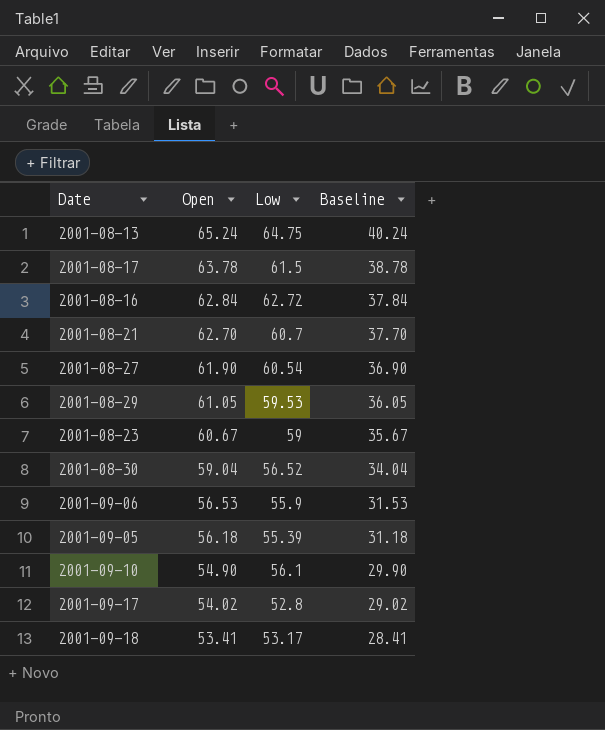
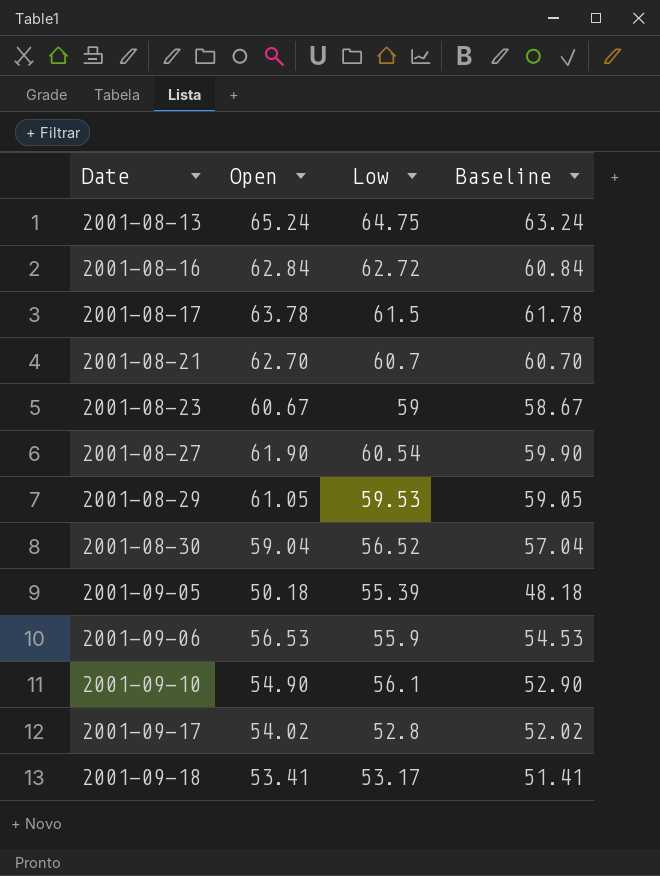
row order: Open descending -> Date ascending
column Baseline | formula: [Open] - 25 -> [Open] - 2
2001-09-05 | Open: 56.18 -> 50.18

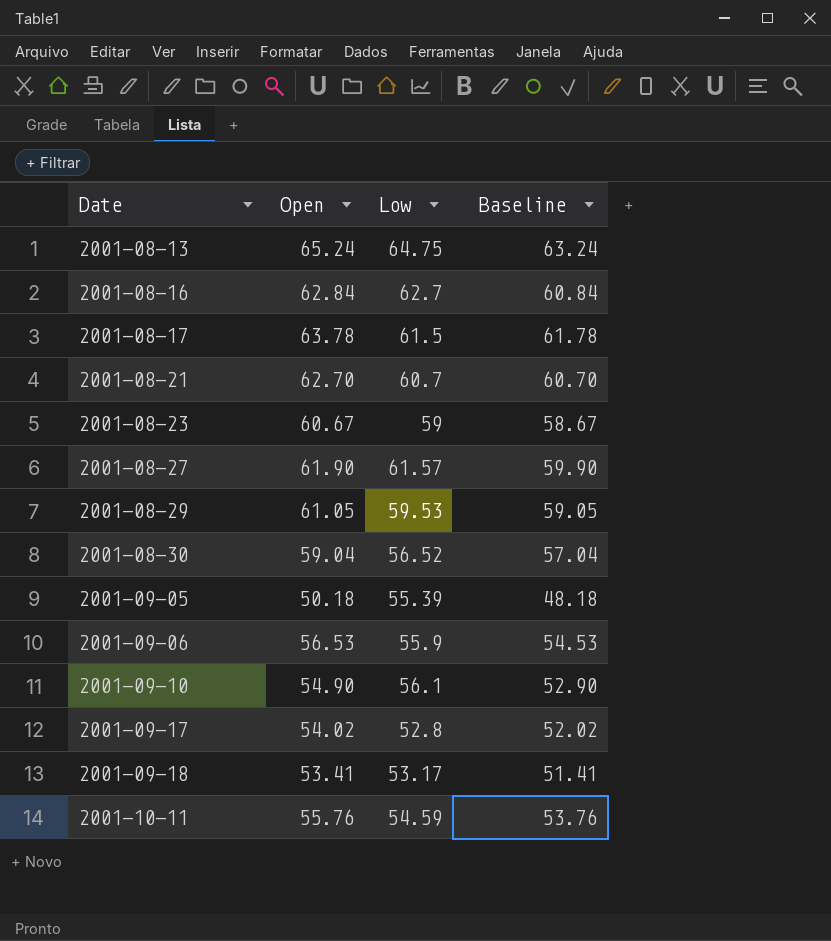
2001-08-16 | Low: 62.72 -> 62.7
2001-08-27 | Low: 60.54 -> 61.57
row 2001-10-11: none -> 55.76 | 54.59 | 53.76

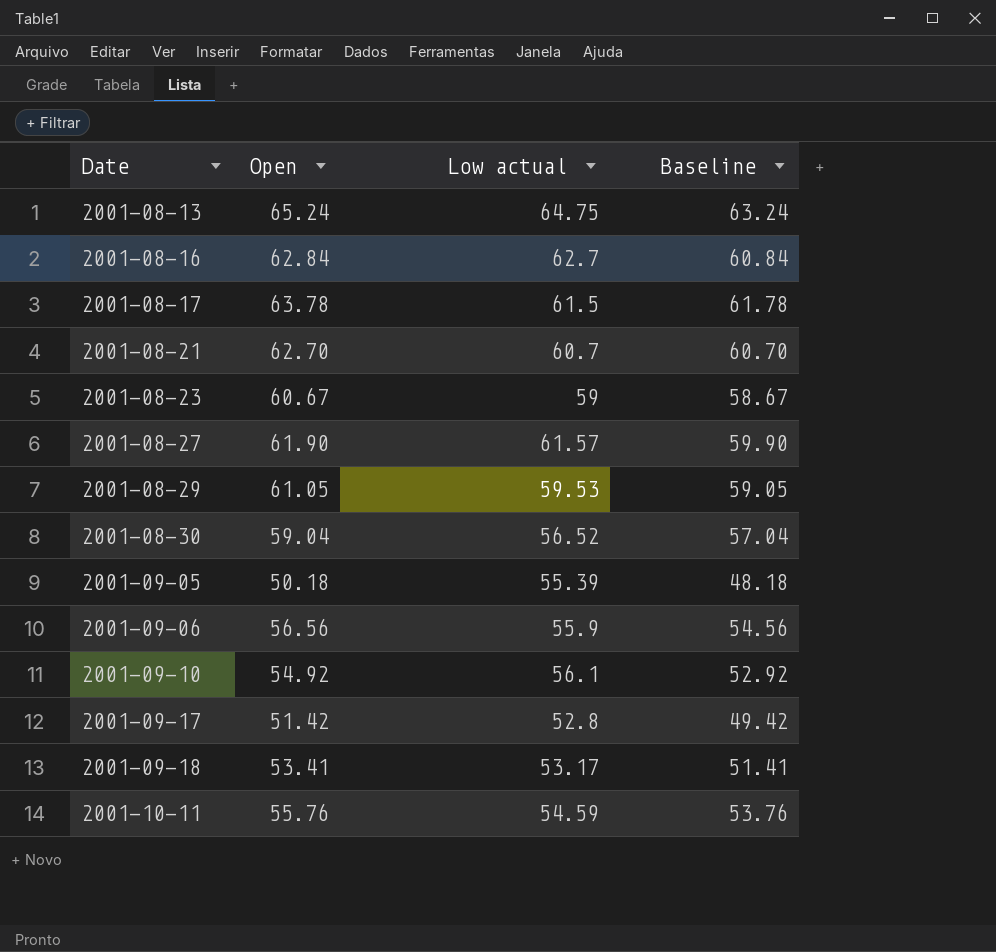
column name: Low -> Low actual
2001-09-06 | Open: 56.53 -> 56.56
2001-09-06 | Baseline: 54.53 -> 54.56
2001-09-10 | Open: 54.90 -> 54.92
2001-09-10 | Baseline: 52.90 -> 52.92
2001-09-17 | Open: 54.02 -> 51.42
2001-09-17 | Baseline: 52.02 -> 49.42

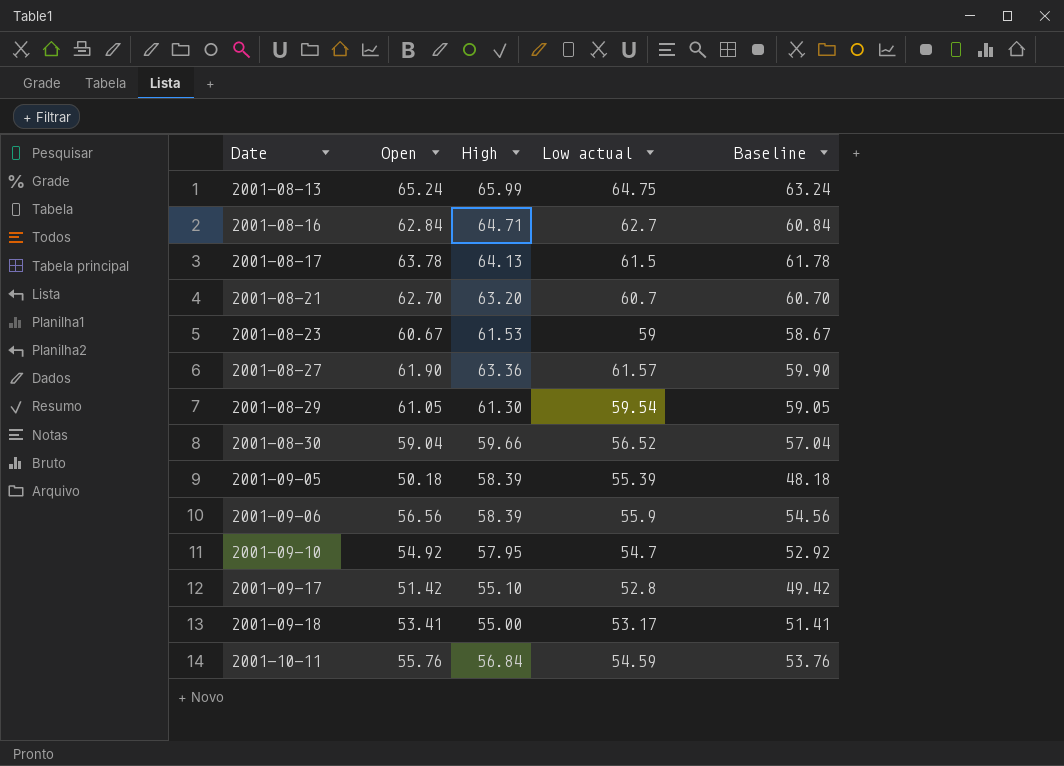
column High | position: none -> 3
2001-08-29 | Low actual: 59.53 -> 59.54
2001-09-10 | Low actual: 56.1 -> 54.7

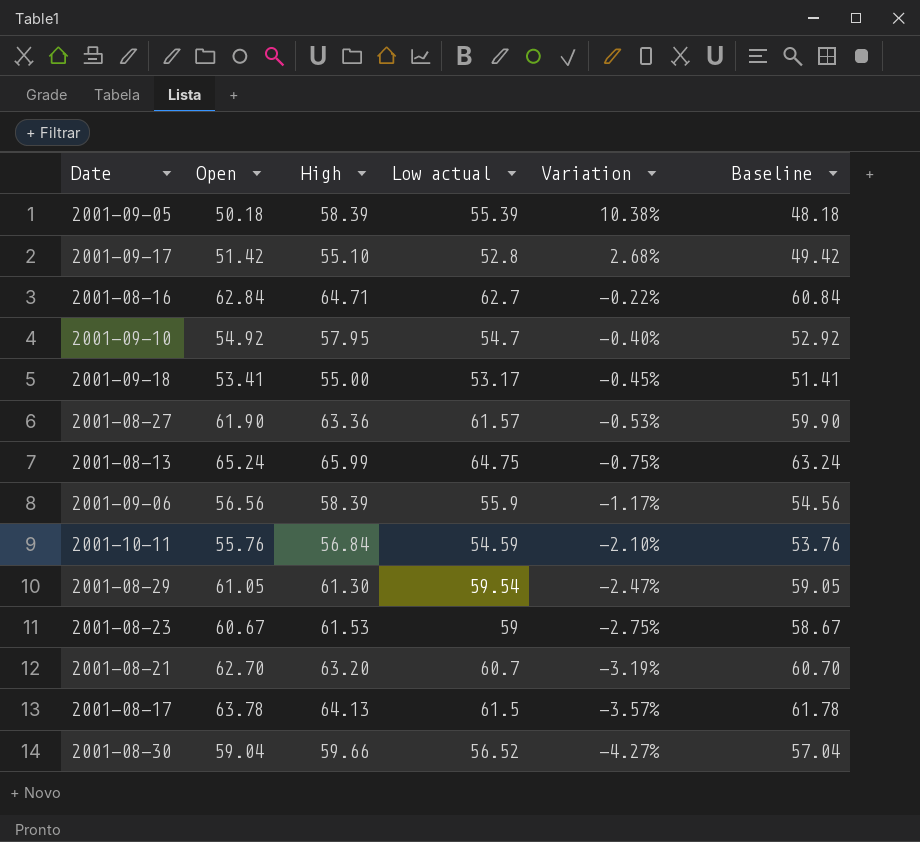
row order: Date ascending -> Variation descending
column Variation | formula: none -> ([Low actual] - [Open]) / [Open]

